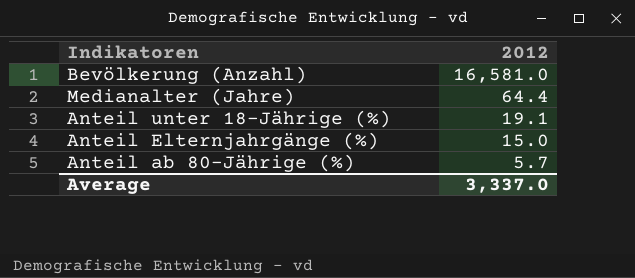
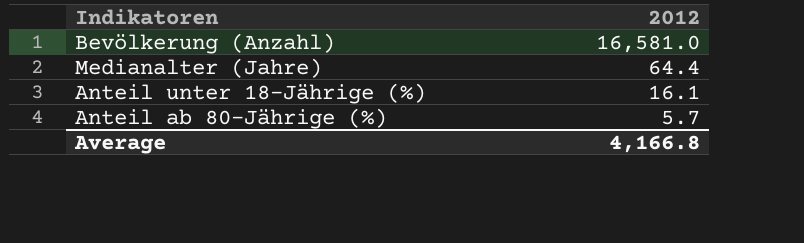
row Anteil Elternjahrgänge (%): 15.0 -> none
Anteil unter 18-Jährige (%) | 2012: 19.1 -> 16.1
Average | 2012: 3,337.0 -> 4,166.8

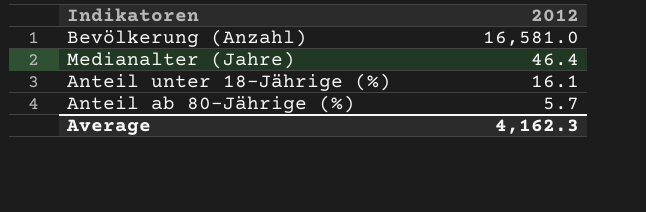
Medianalter (Jahre) | 2012: 64.4 -> 46.4
Average | 2012: 4,166.8 -> 4,162.3

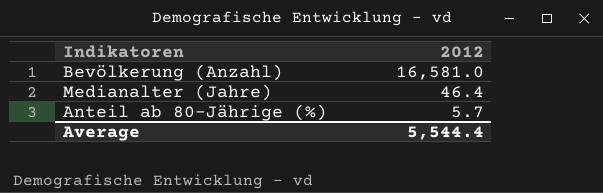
row Anteil unter 18-Jährige (%): 16.1 -> none
Average | 2012: 4,162.3 -> 5,544.4

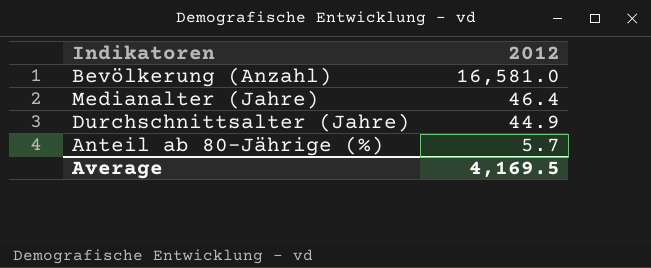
row Durchschnittsalter (Jahre): none -> 44.9
Average | 2012: 5,544.4 -> 4,169.5

